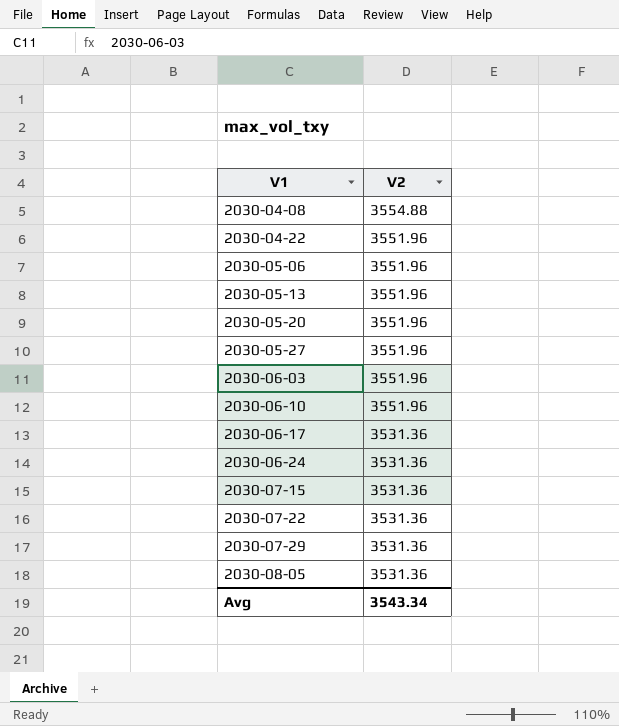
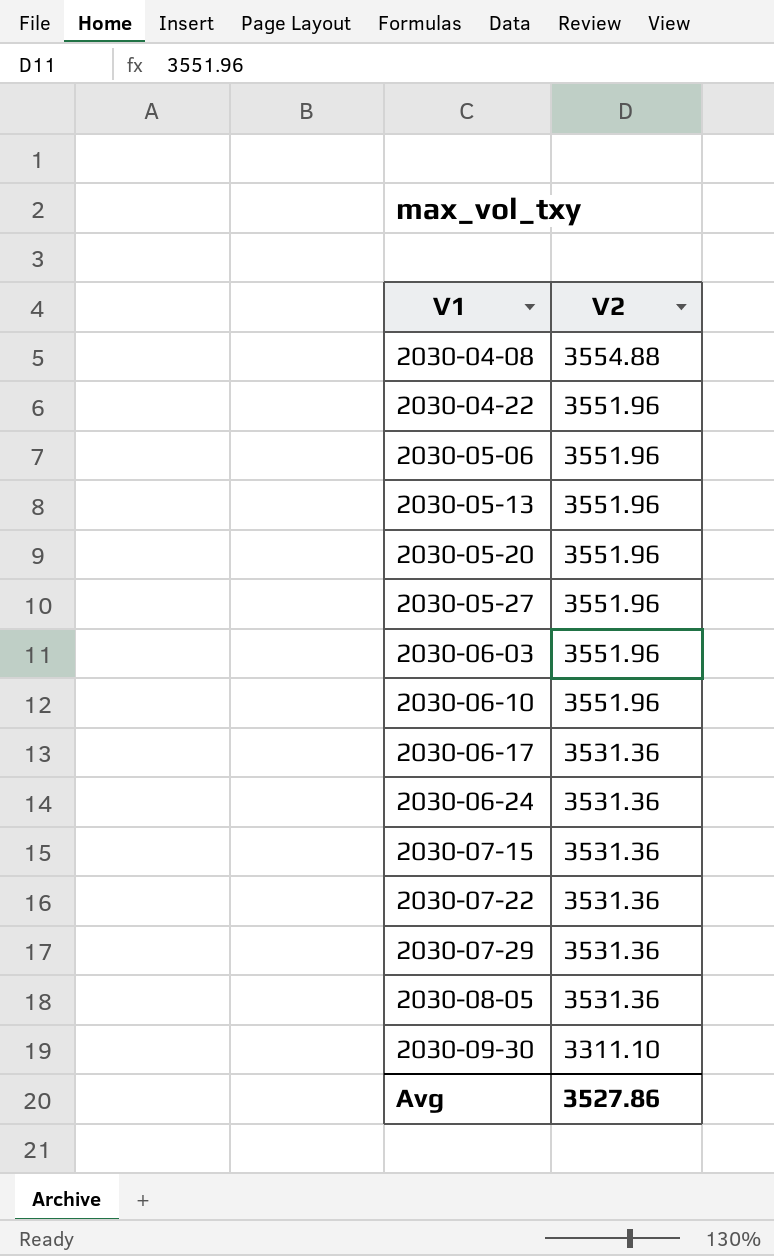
row 2030-09-30: none -> 3311.10
Avg | V2: 3543.34 -> 3527.86

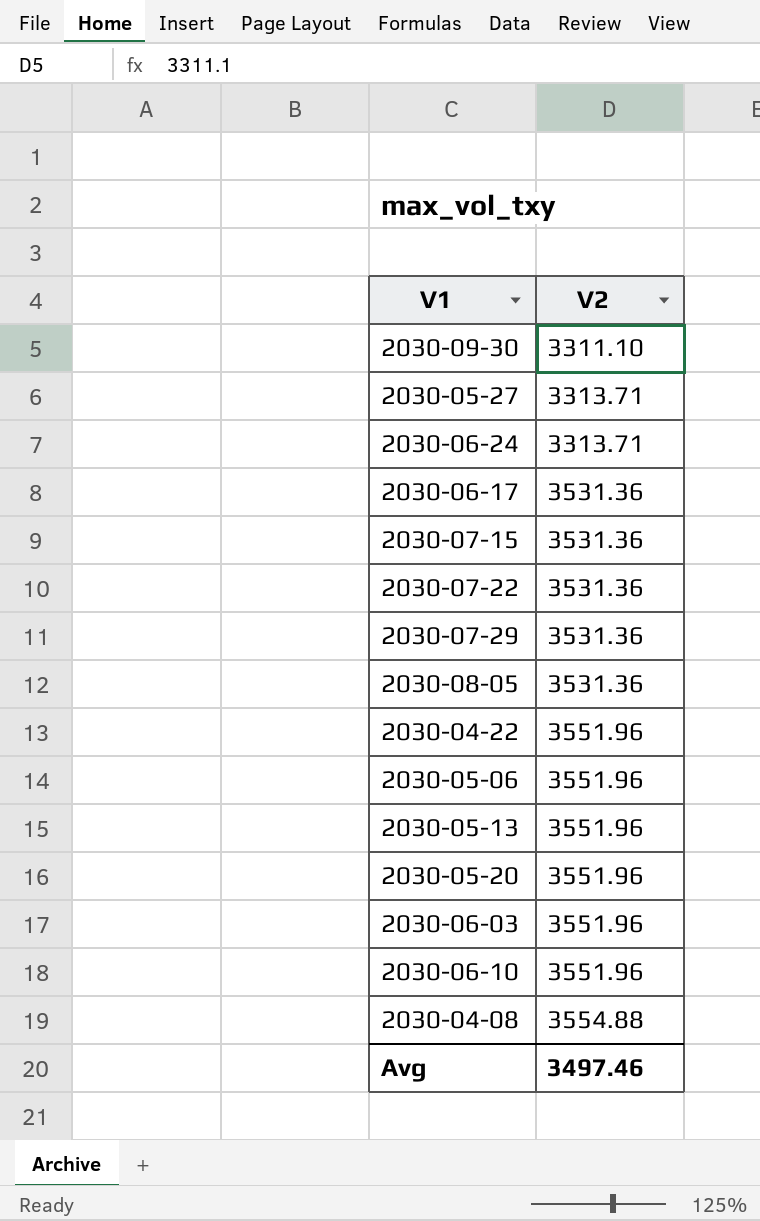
row order: V1 ascending -> V2 ascending
2030-05-27 | V2: 3551.96 -> 3313.71
2030-06-24 | V2: 3531.36 -> 3313.71
Avg | V2: 3527.86 -> 3497.46

